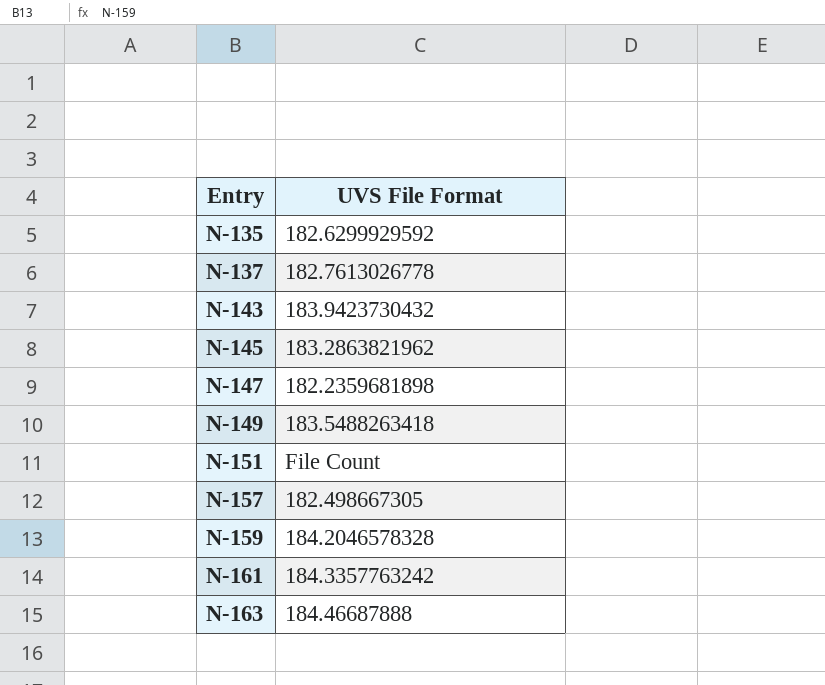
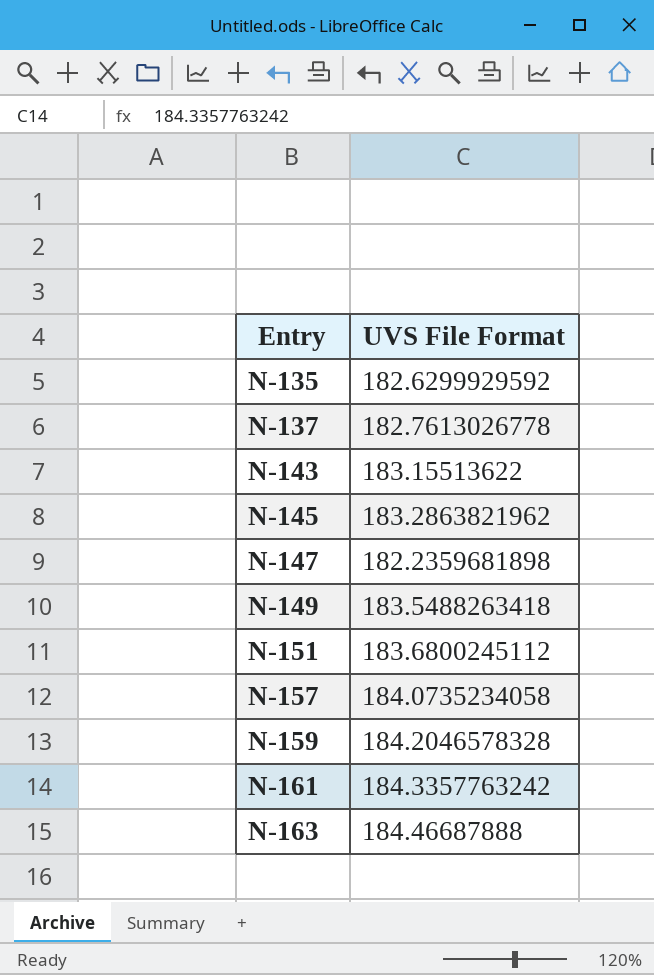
N-143 | UVS File Format: 183.9423730432 -> 183.15513622
N-151 | UVS File Format: File Count -> 183.6800245112
N-157 | UVS File Format: 182.498667305 -> 184.0735234058

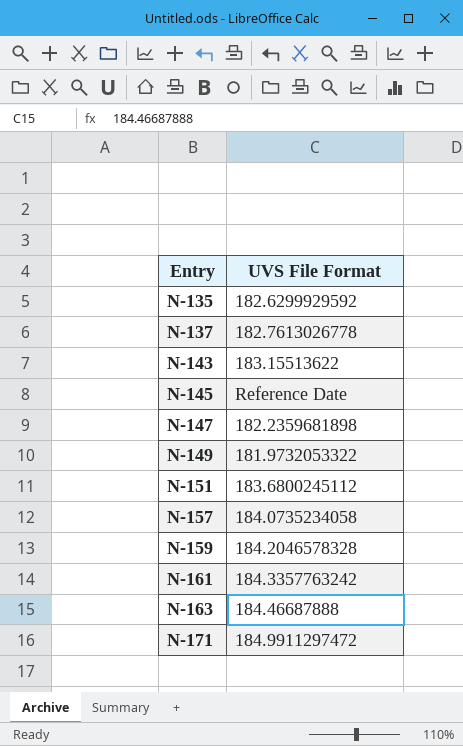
N-145 | UVS File Format: 183.2863821962 -> Reference Date
N-149 | UVS File Format: 183.5488263418 -> 181.9732053322
row N-171: none -> 184.9911297472

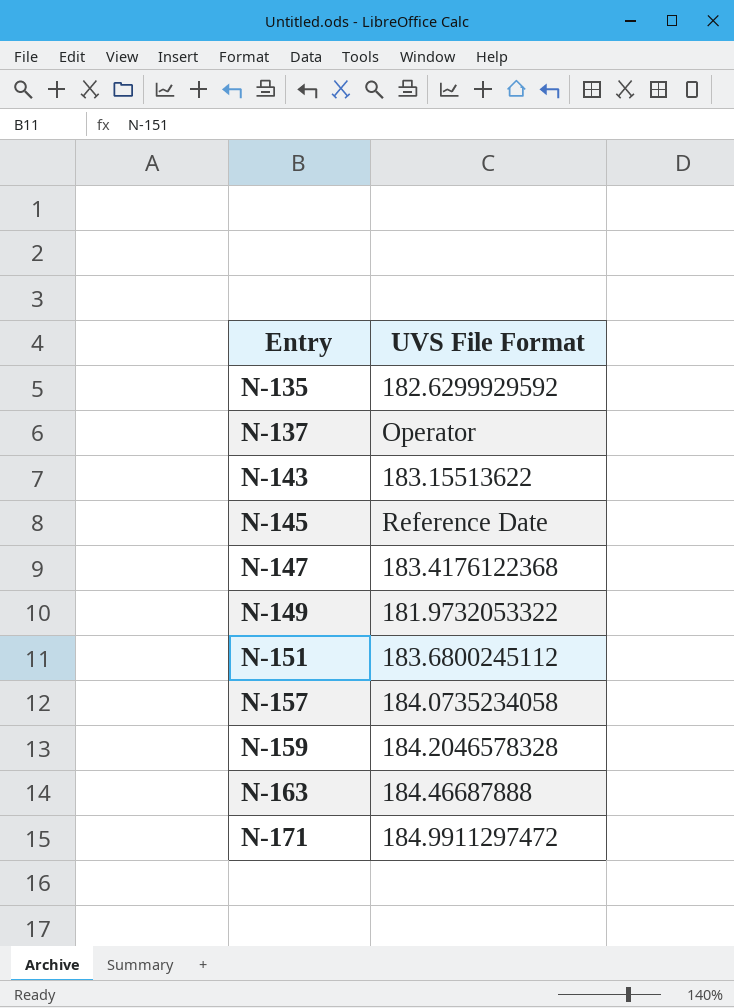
row N-161: 184.3357763242 -> none
N-137 | UVS File Format: 182.7613026778 -> Operator
N-147 | UVS File Format: 182.2359681898 -> 183.4176122368

